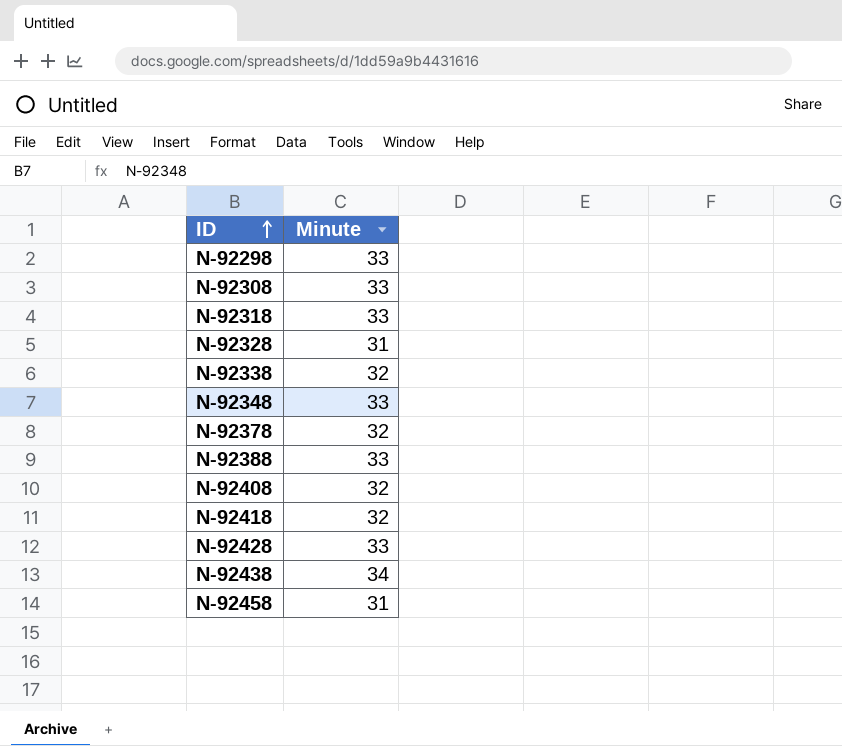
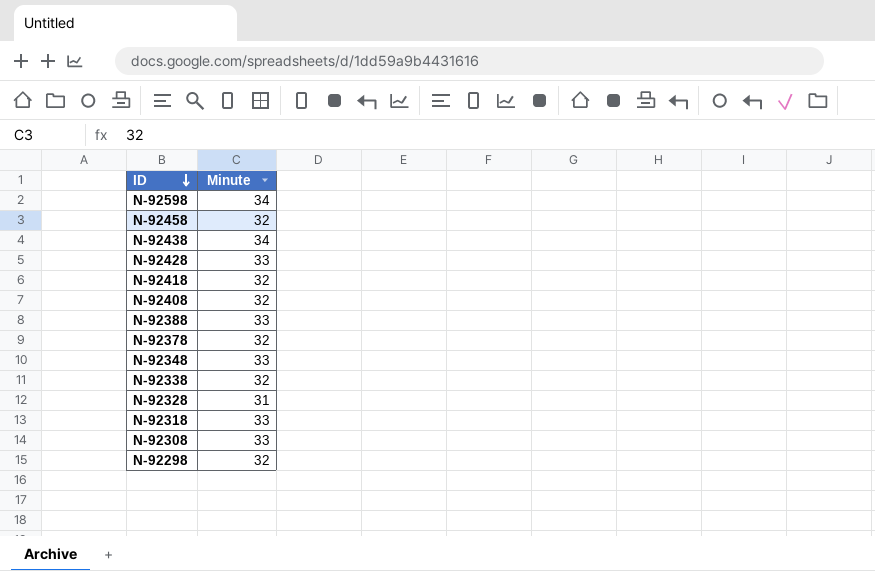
row order: ID ascending -> ID descending
row N-92598: none -> 34
N-92458 | Minute: 31 -> 32
N-92298 | Minute: 33 -> 32

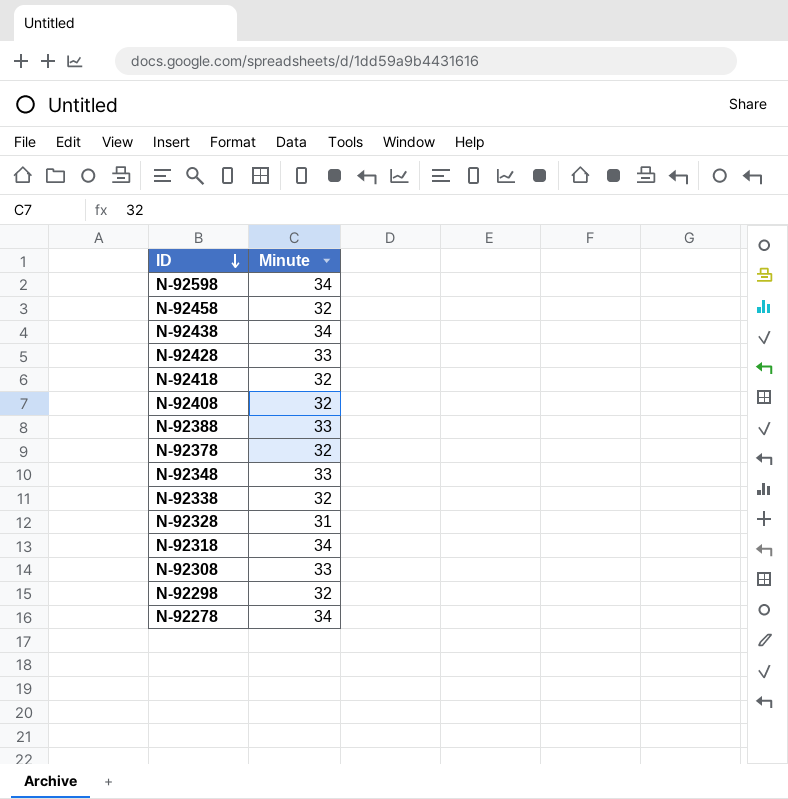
N-92318 | Minute: 33 -> 34
row N-92278: none -> 34

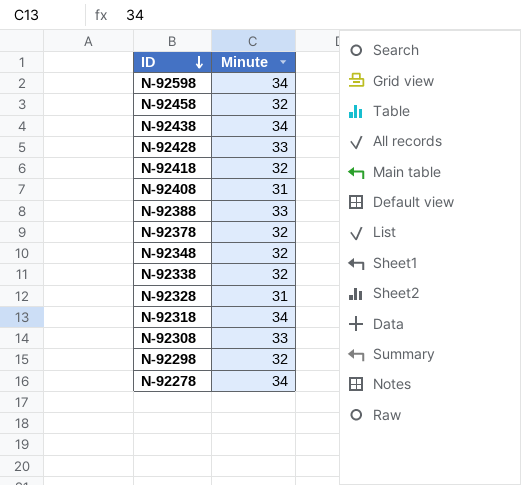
N-92408 | Minute: 32 -> 31
N-92348 | Minute: 33 -> 32

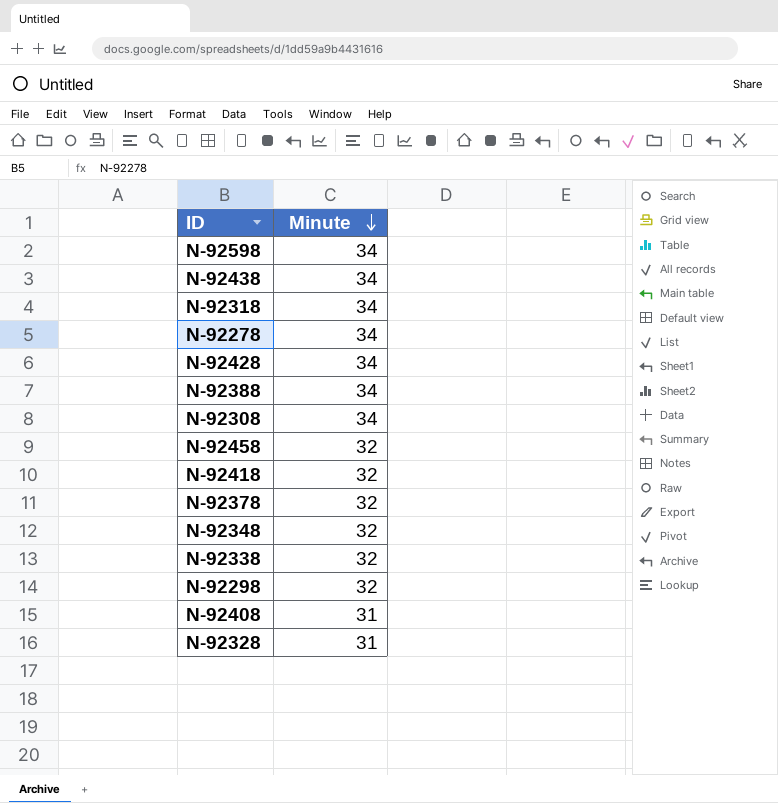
row order: ID descending -> Minute descending
N-92428 | Minute: 33 -> 34
N-92388 | Minute: 33 -> 34
N-92308 | Minute: 33 -> 34

